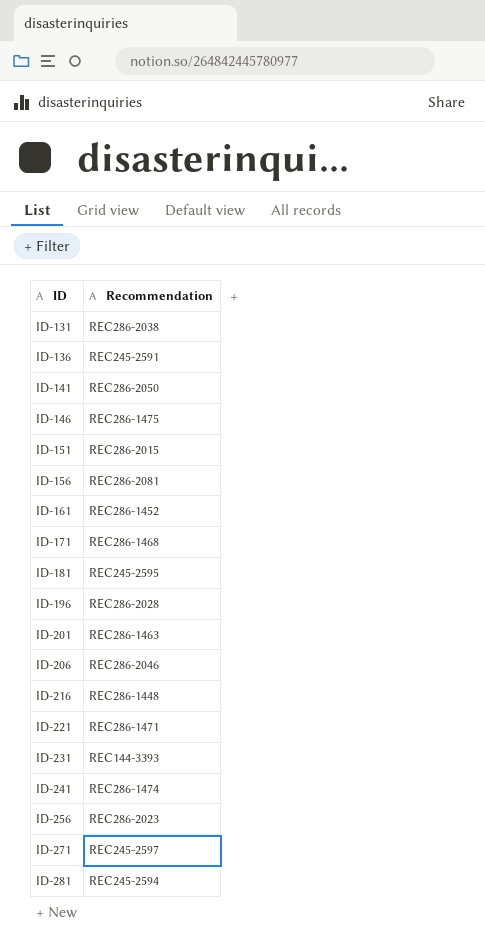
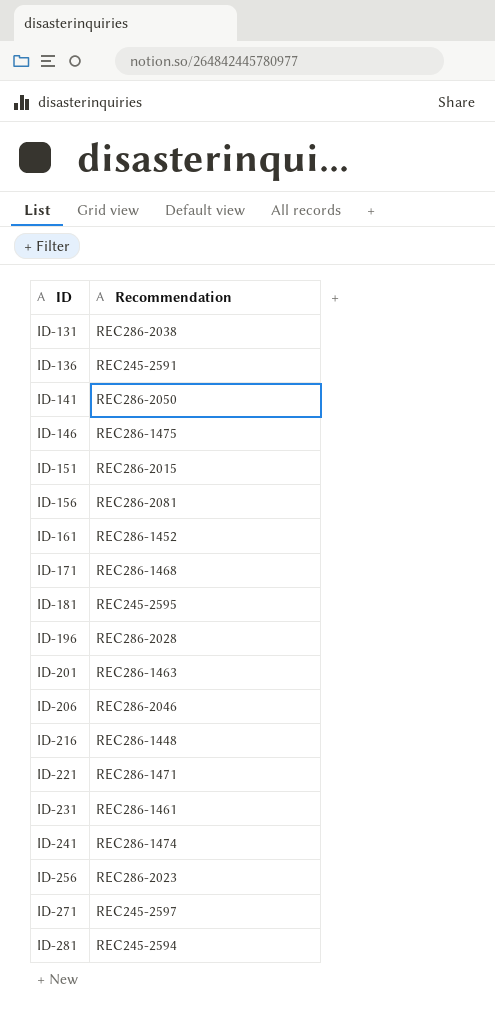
ID-231 | Recommendation: REC144-3393 -> REC286-1461

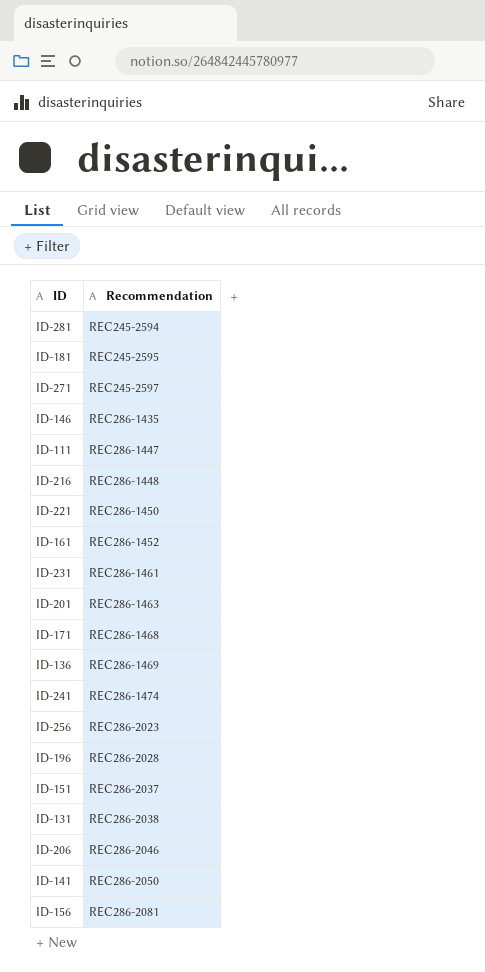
row order: ID ascending -> Recommendation ascending
ID-146 | Recommendation: REC286-1475 -> REC286-1435
row ID-111: none -> REC286-1447
ID-221 | Recommendation: REC286-1471 -> REC286-1450
ID-136 | Recommendation: REC245-2591 -> REC286-1469
ID-151 | Recommendation: REC286-2015 -> REC286-2037

